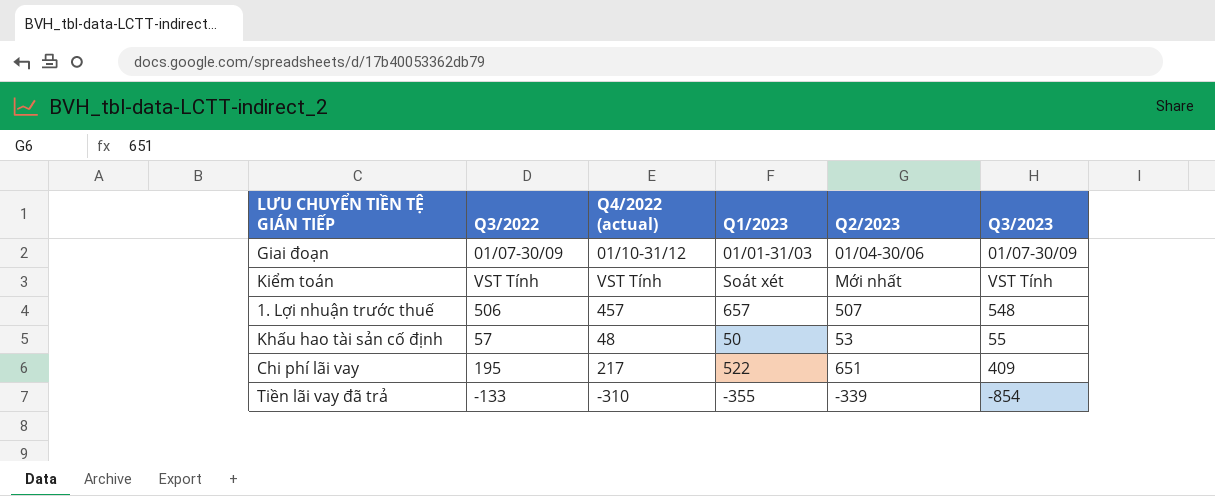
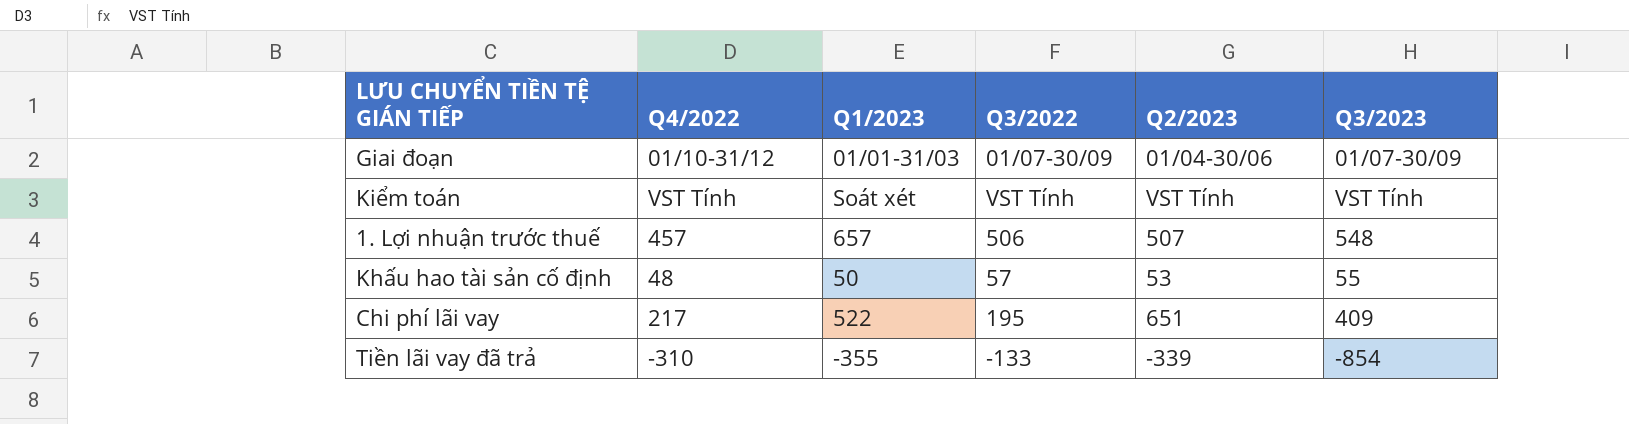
column name: Q4/2022 (actual) -> Q4/2022
column Q3/2022 | position: 2 -> 4
Kiểm toán | Q2/2023: Mới nhất -> VST Tính

